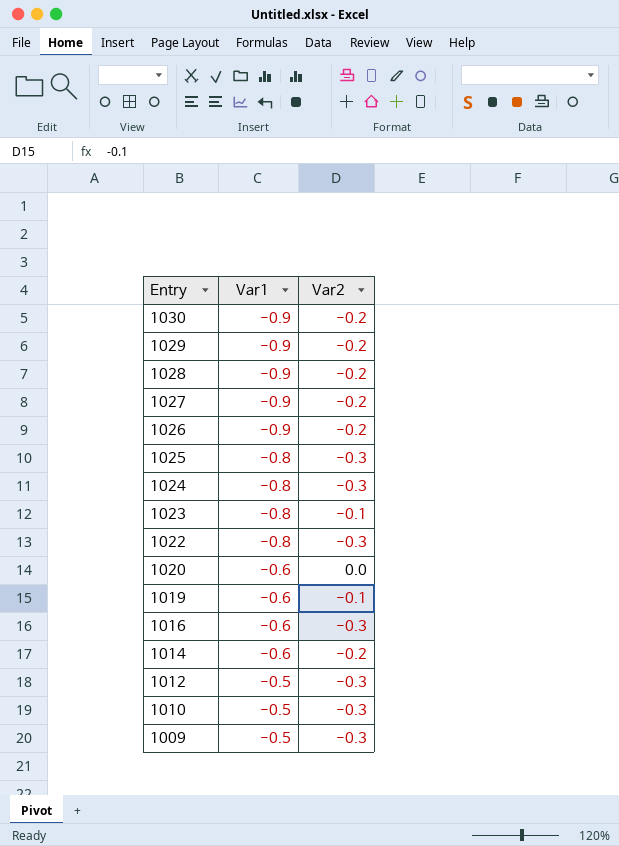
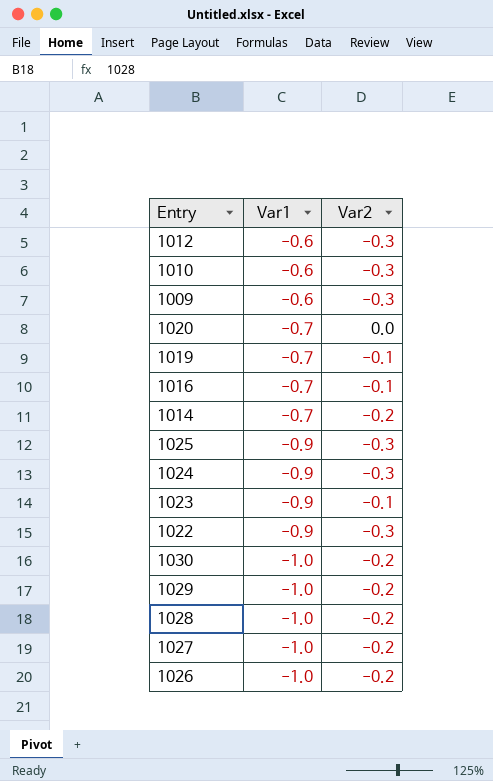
row order: Entry descending -> Var1 descending
1012 | Var1: -0.5 -> -0.6
1010 | Var1: -0.5 -> -0.6
1009 | Var1: -0.5 -> -0.6
1020 | Var1: -0.6 -> -0.7
1019 | Var1: -0.6 -> -0.7
1016 | Var1: -0.6 -> -0.7
1016 | Var2: -0.3 -> -0.1
1014 | Var1: -0.6 -> -0.7
1025 | Var1: -0.8 -> -0.9
1024 | Var1: -0.8 -> -0.9
1023 | Var1: -0.8 -> -0.9
1022 | Var1: -0.8 -> -0.9
1030 | Var1: -0.9 -> -1.0
1029 | Var1: -0.9 -> -1.0
1028 | Var1: -0.9 -> -1.0
1027 | Var1: -0.9 -> -1.0
1026 | Var1: -0.9 -> -1.0

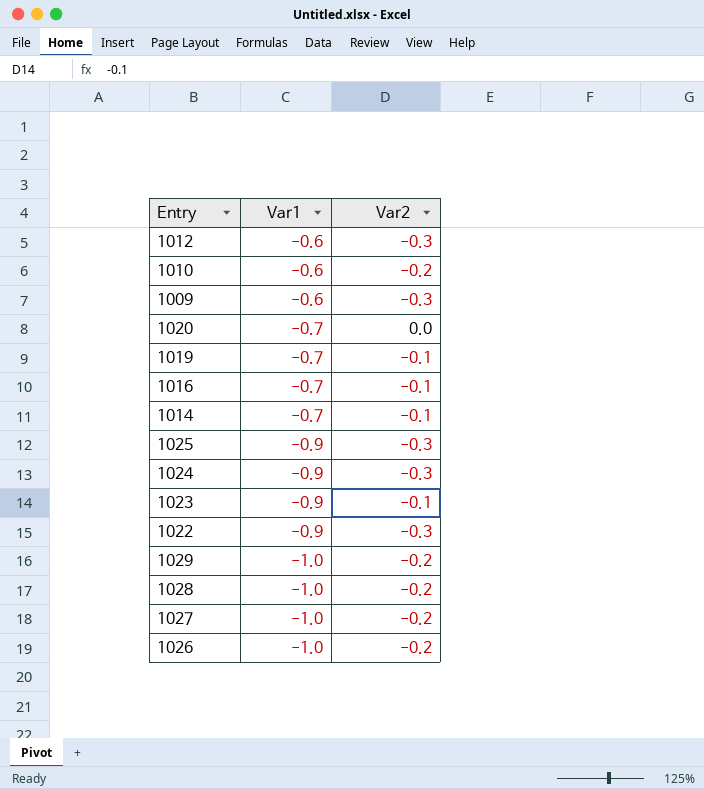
row 1030: -1.0 | -0.2 -> none
1010 | Var2: -0.3 -> -0.2
1014 | Var2: -0.2 -> -0.1

